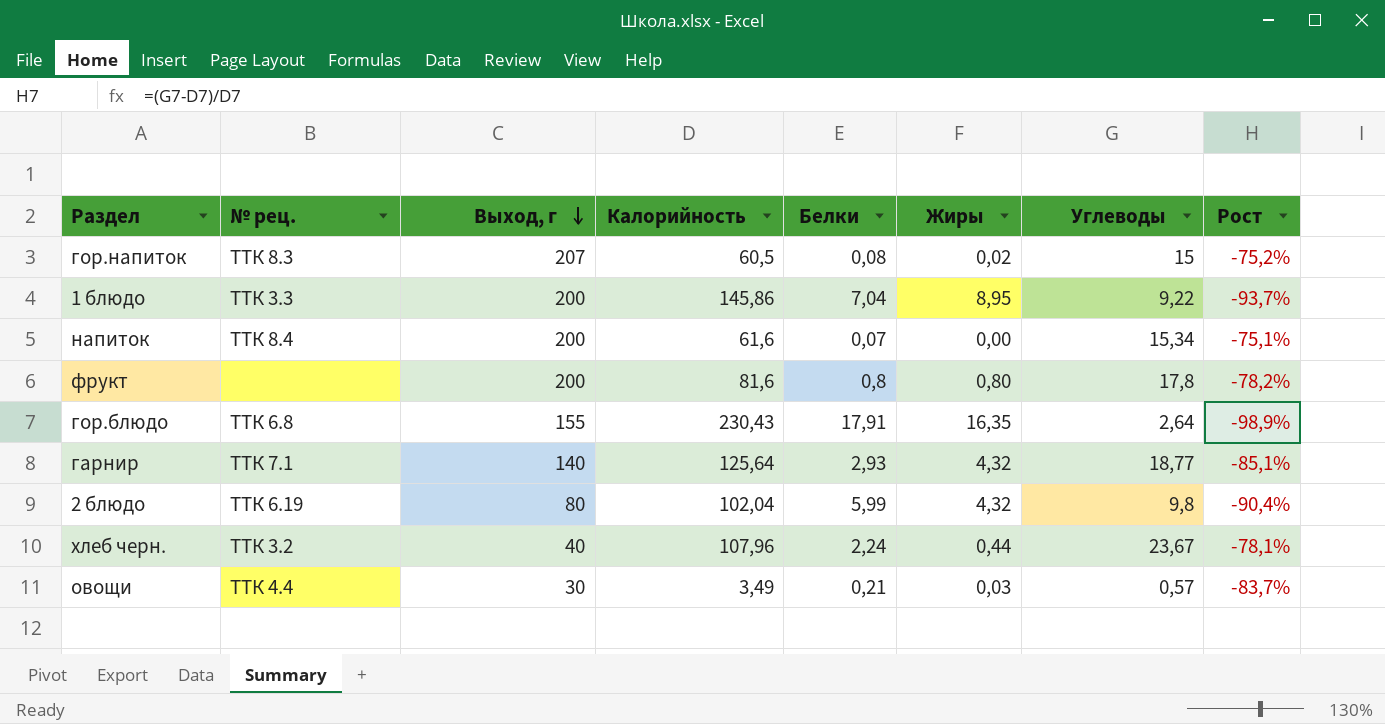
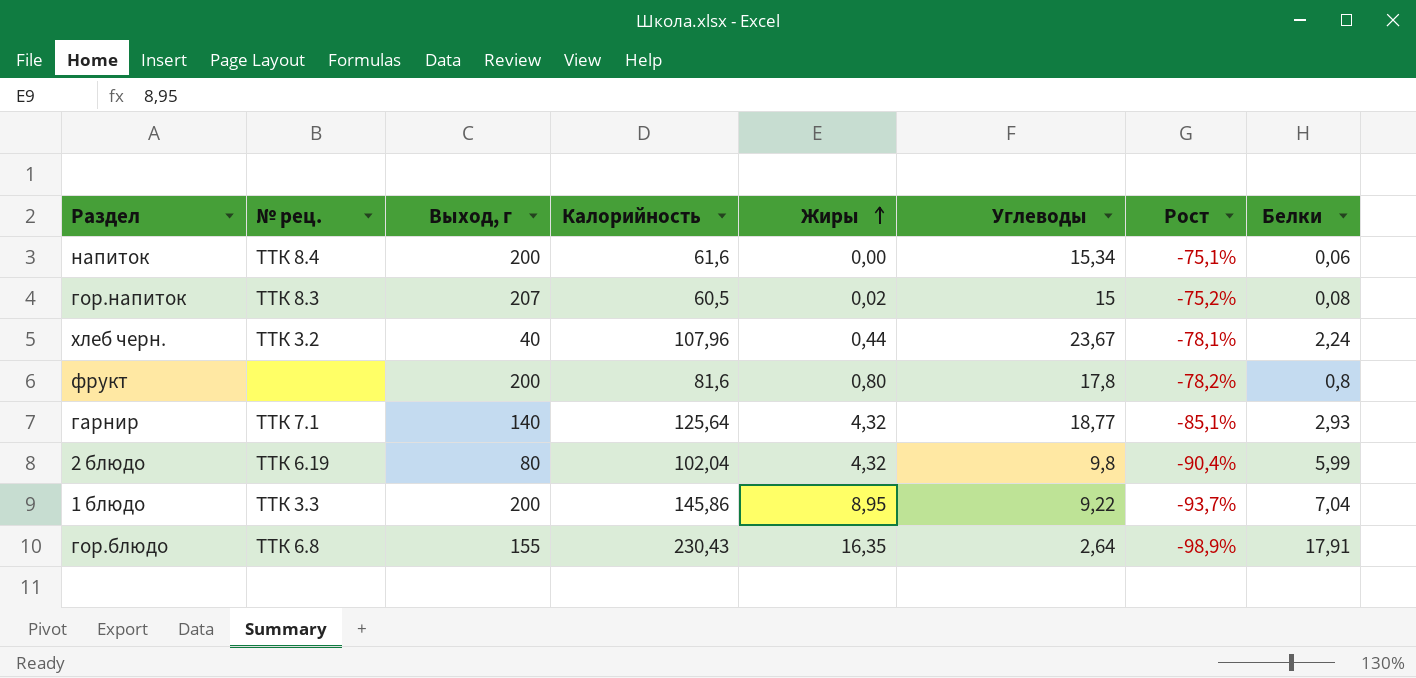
row order: Выход, г descending -> Жиры ascending
column Белки | position: 5 -> 8
row овощи: ТТК 4.4 | 30 | 3,49 | 0,21 | 0,03 | 0,57 | -83,7% -> none
напиток | Белки: 0,07 -> 0,06

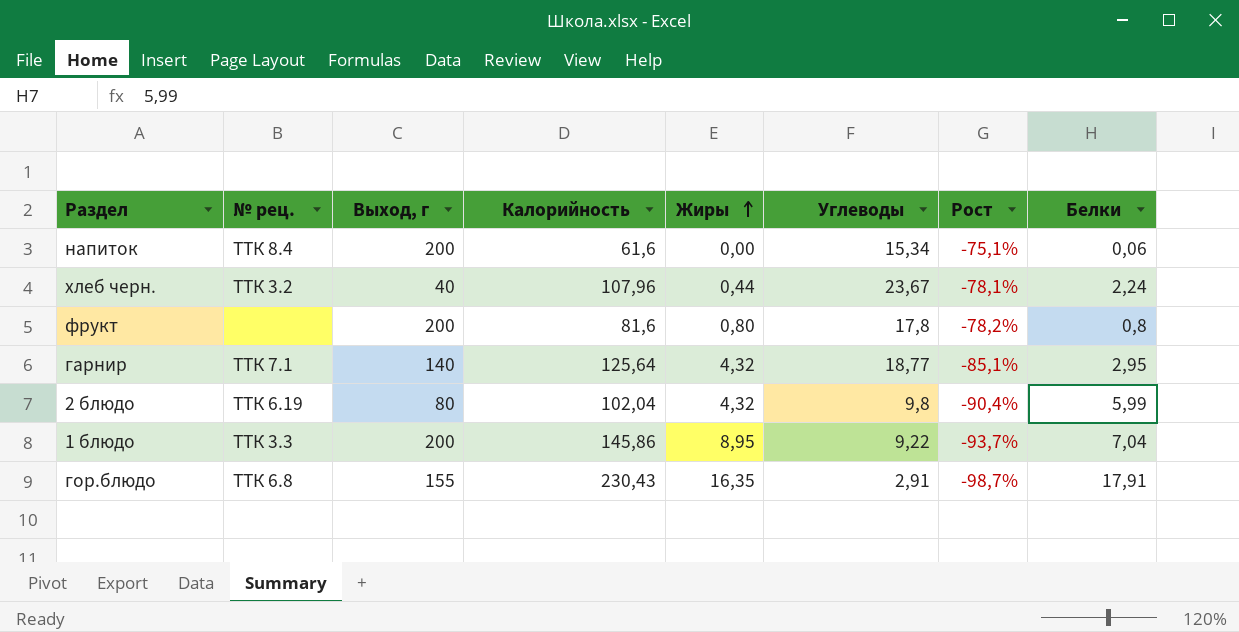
row гор.напиток: ТТК 8.3 | 207 | 60,5 | 0,02 | 15 | -75,2% | 0,08 -> none
гарнир | Белки: 2,93 -> 2,95
гор.блюдо | Углеводы: 2,64 -> 2,91
гор.блюдо | Рост: -98,9% -> -98,7%

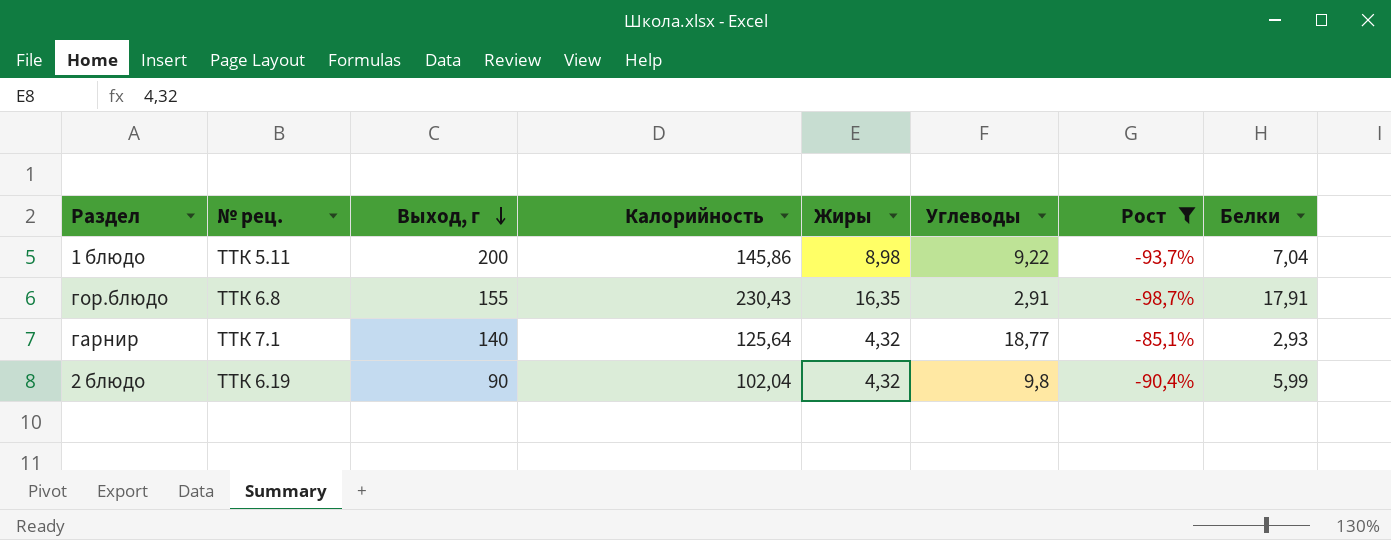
filter: none -> Рост <= -85,1%
row order: Жиры ascending -> Выход, г descending
1 блюдо | № рец.: ТТК 3.3 -> ТТК 5.11
1 блюдо | Жиры: 8,95 -> 8,98
гарнир | Белки: 2,95 -> 2,93
2 блюдо | Выход, г: 80 -> 90

